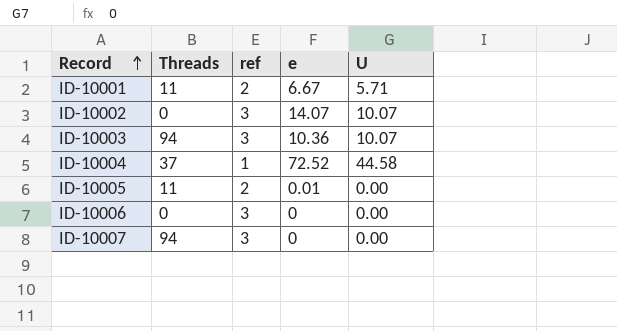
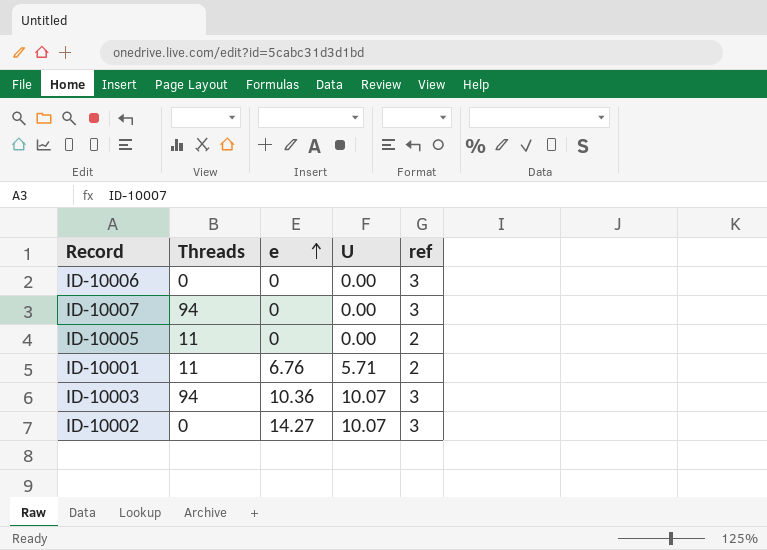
row order: Record ascending -> e ascending
column ref | position: 3 -> 5
row ID-10004: 37 | 1 | 72.52 | 44.58 -> none
ID-10005 | e: 0.01 -> 0
ID-10001 | e: 6.67 -> 6.76
ID-10002 | e: 14.07 -> 14.27

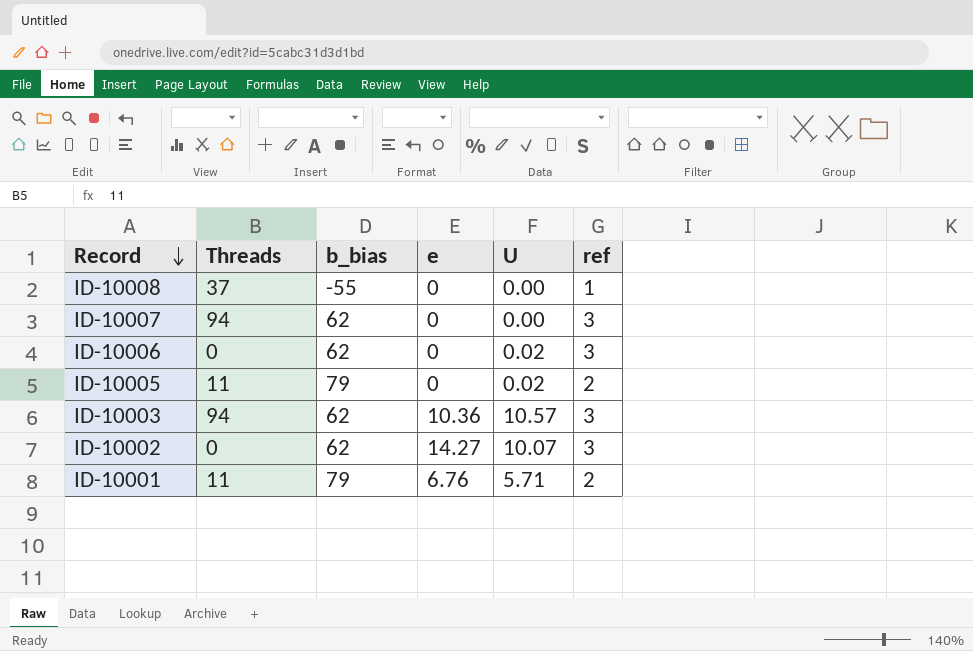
row order: e ascending -> Record descending
column b_bias | position: none -> 3
row ID-10008: none -> 37 | -55 | 0 | 0.00 | 1
ID-10006 | U: 0.00 -> 0.02
ID-10005 | U: 0.00 -> 0.02
ID-10003 | U: 10.07 -> 10.57

